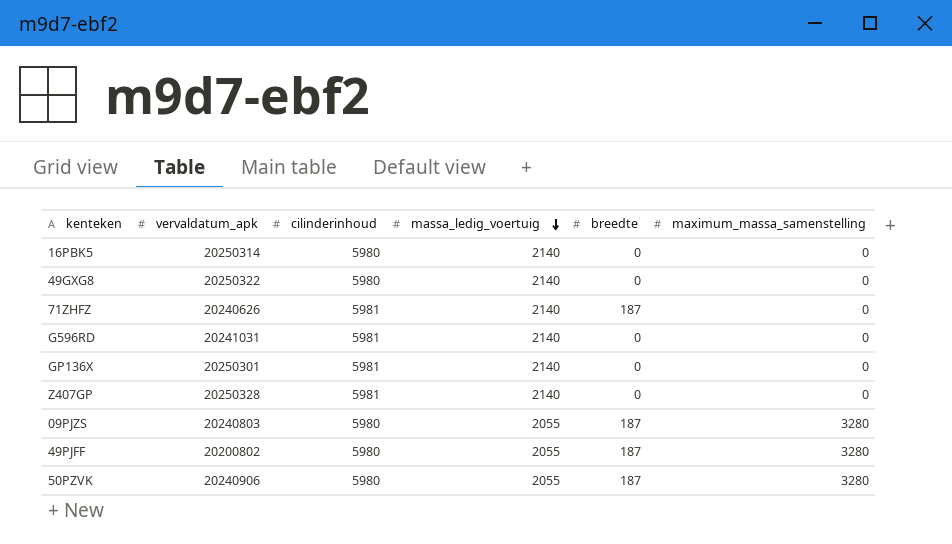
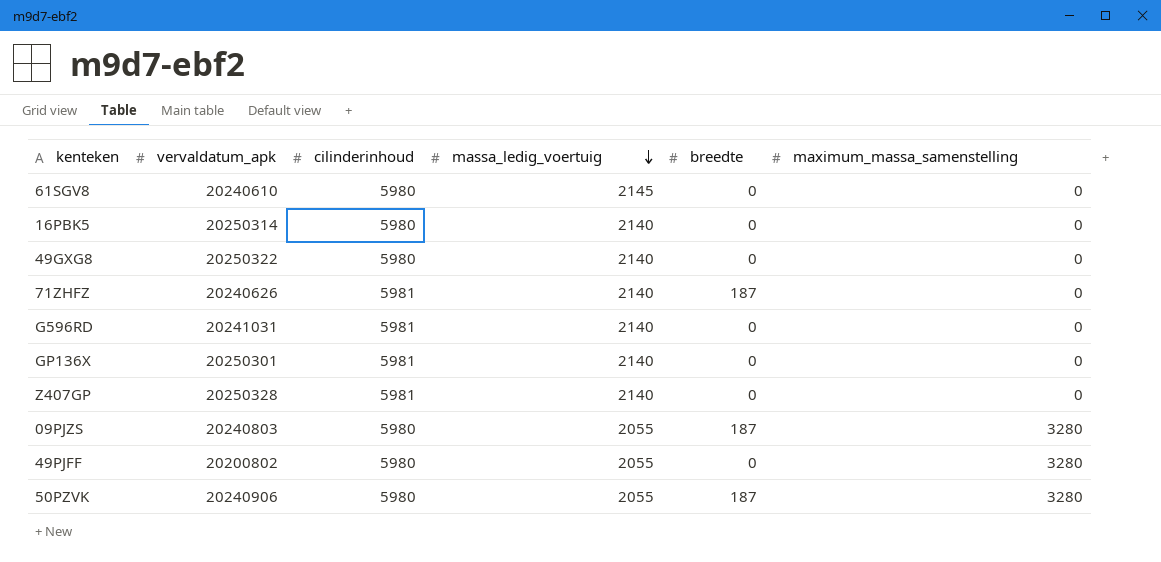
row 61SGV8: none -> 20240610 | 5980 | 2145 | 0 | 0
49PJFF | breedte: 187 -> 0

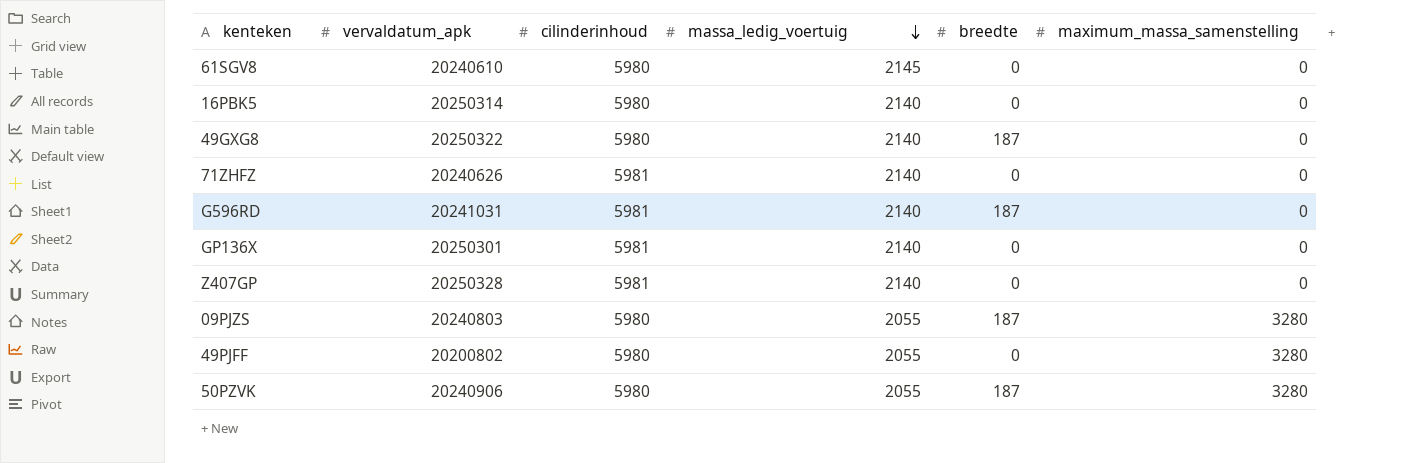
49GXG8 | breedte: 0 -> 187
71ZHFZ | breedte: 187 -> 0
G596RD | breedte: 0 -> 187

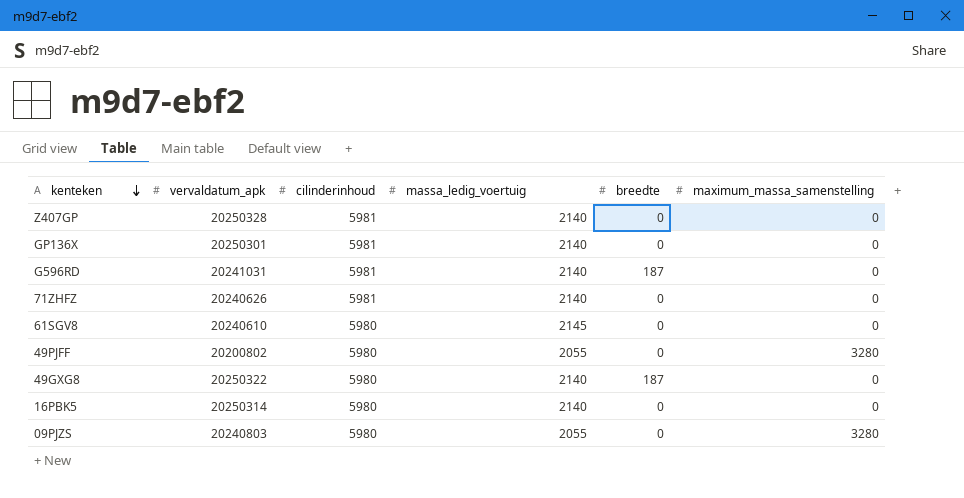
row order: massa_ledig_voertuig descending -> kenteken descending
row 50PZVK: 20240906 | 5980 | 2055 | 187 | 3280 -> none
09PJZS | breedte: 187 -> 0

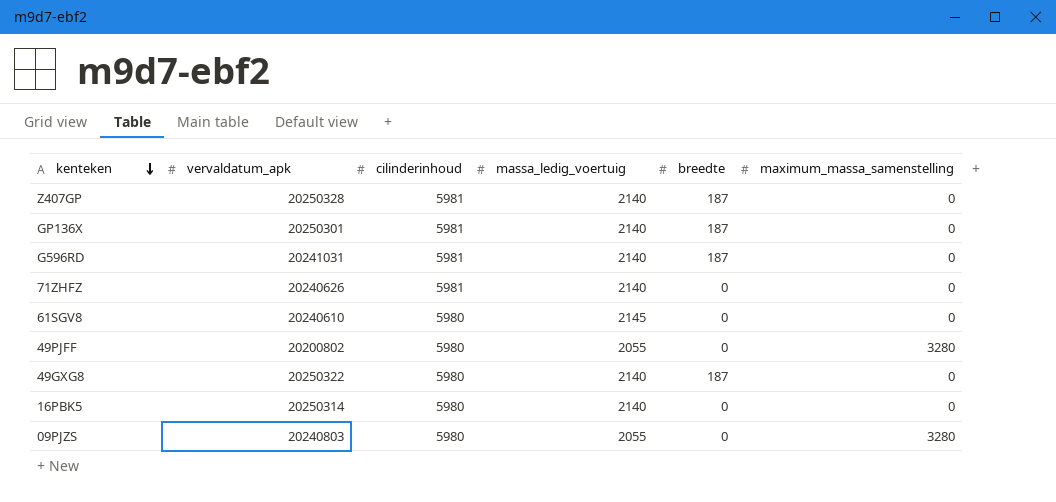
Z407GP | breedte: 0 -> 187
GP136X | breedte: 0 -> 187

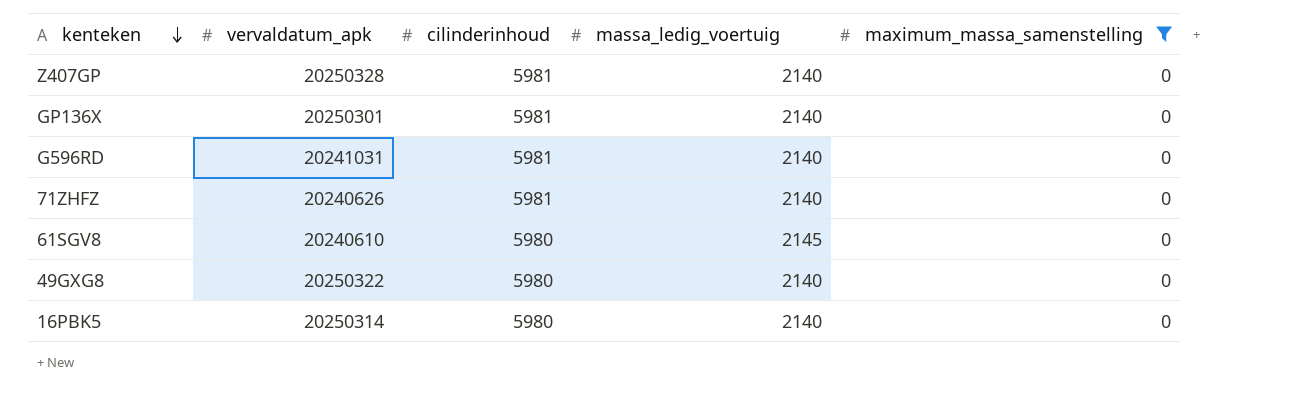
filter: none -> maximum_massa_samenstelling = 0
column breedte | position: 5 -> none

